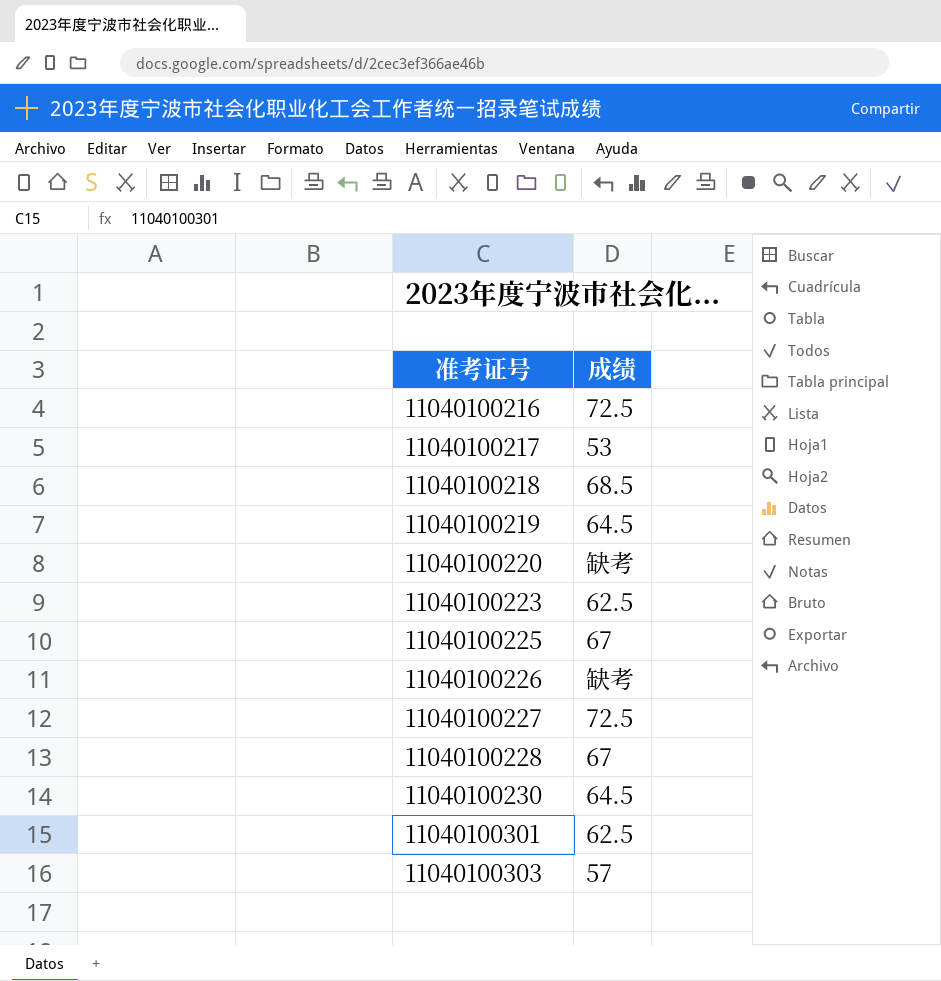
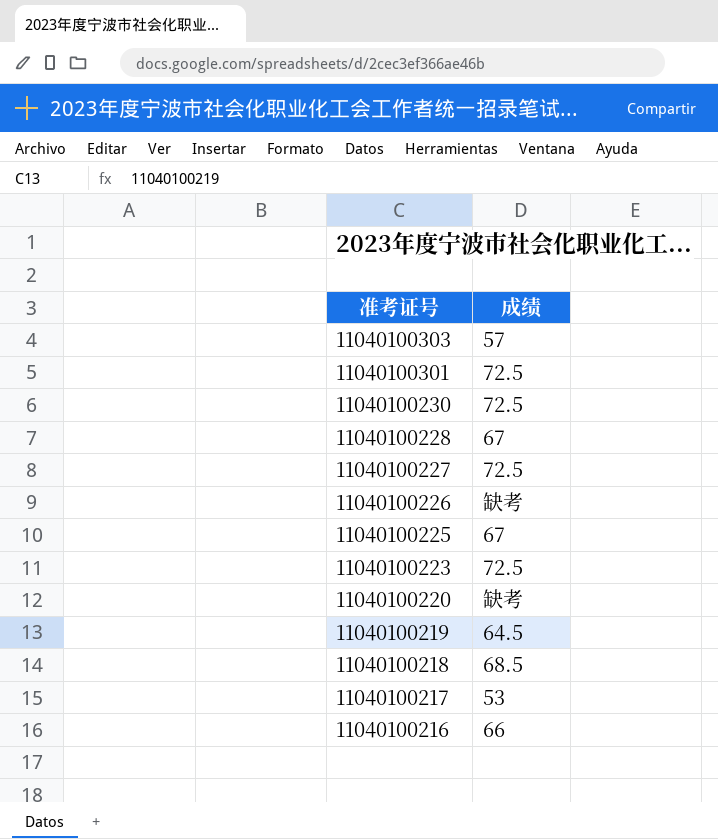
row order: 准考证号 ascending -> 准考证号 descending
11040100301 | 成绩: 62.5 -> 72.5
11040100230 | 成绩: 64.5 -> 72.5
11040100223 | 成绩: 62.5 -> 72.5
11040100216 | 成绩: 72.5 -> 66

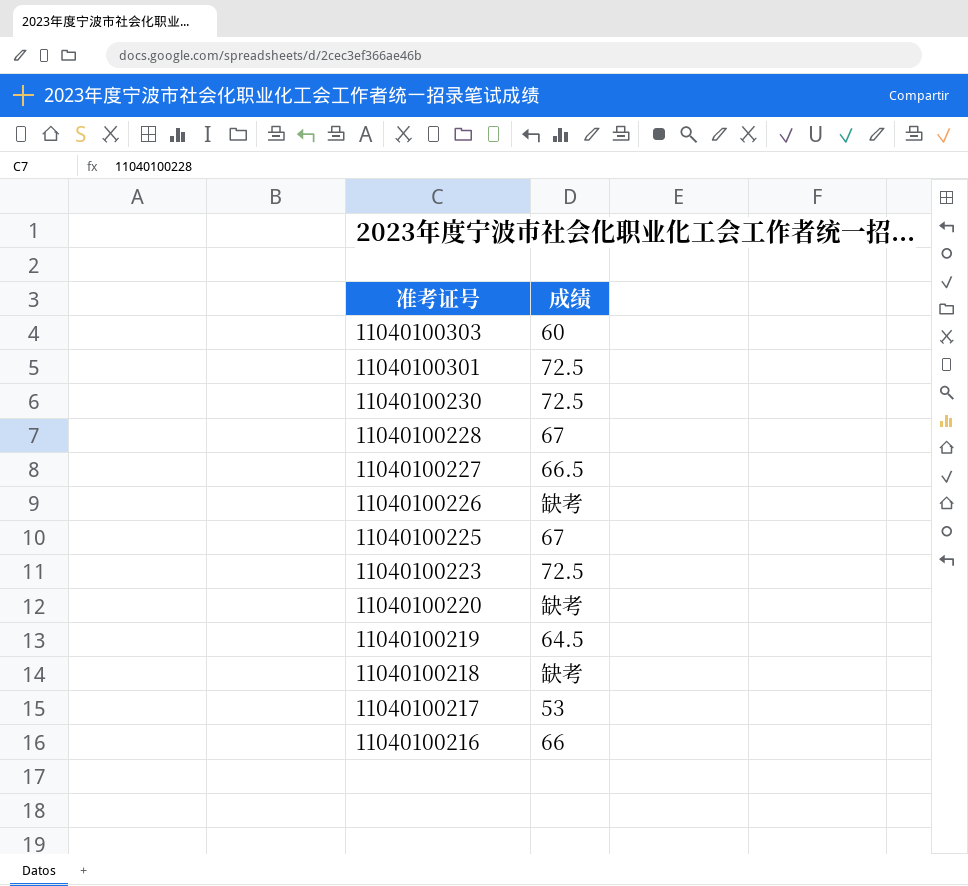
11040100303 | 成绩: 57 -> 60
11040100227 | 成绩: 72.5 -> 66.5
11040100218 | 成绩: 68.5 -> 缺考

